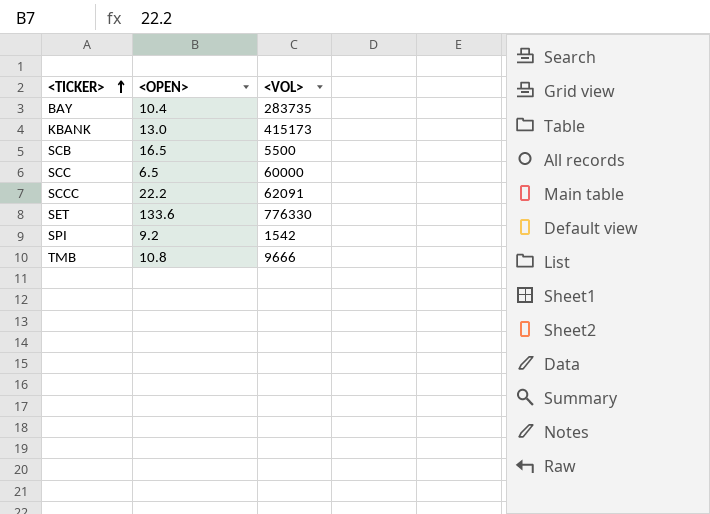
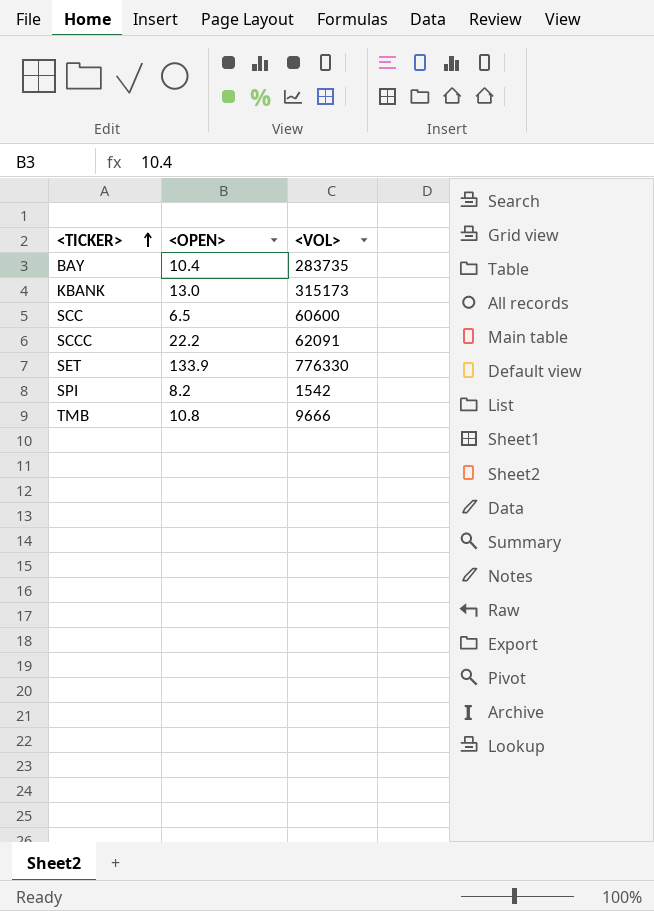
row SCB: 16.5 | 5500 -> none
KBANK | <VOL>: 415173 -> 315173
SCC | <VOL>: 60000 -> 60600
SET | <OPEN>: 133.6 -> 133.9
SPI | <OPEN>: 9.2 -> 8.2

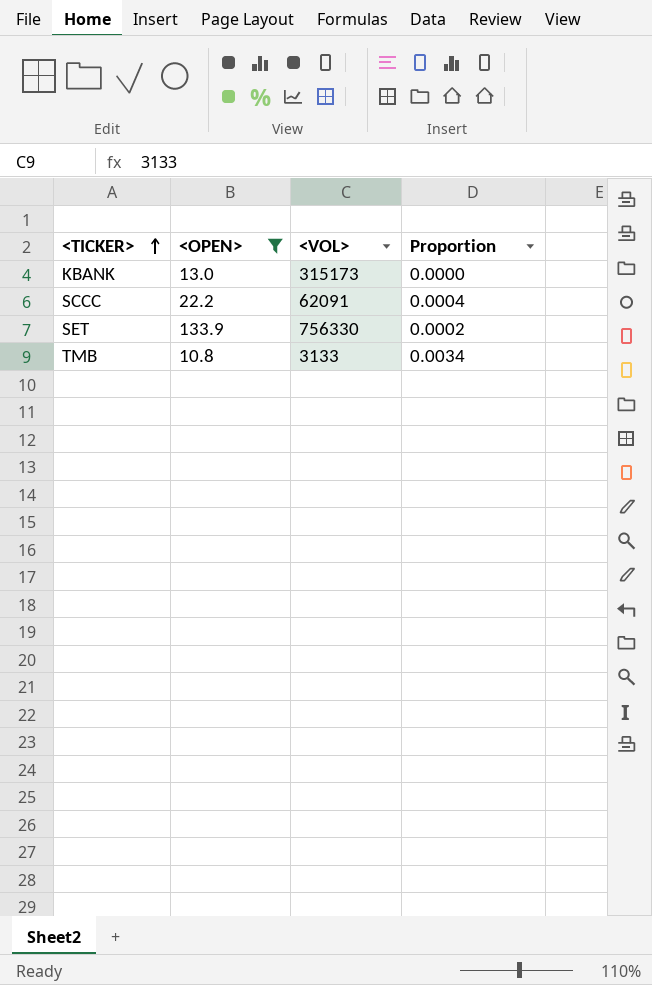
filter: none -> <OPEN> >= 10.8
column Proportion | formula: none -> [<OPEN>] / [<VOL>]
SET | <VOL>: 776330 -> 756330
TMB | <VOL>: 9666 -> 3133

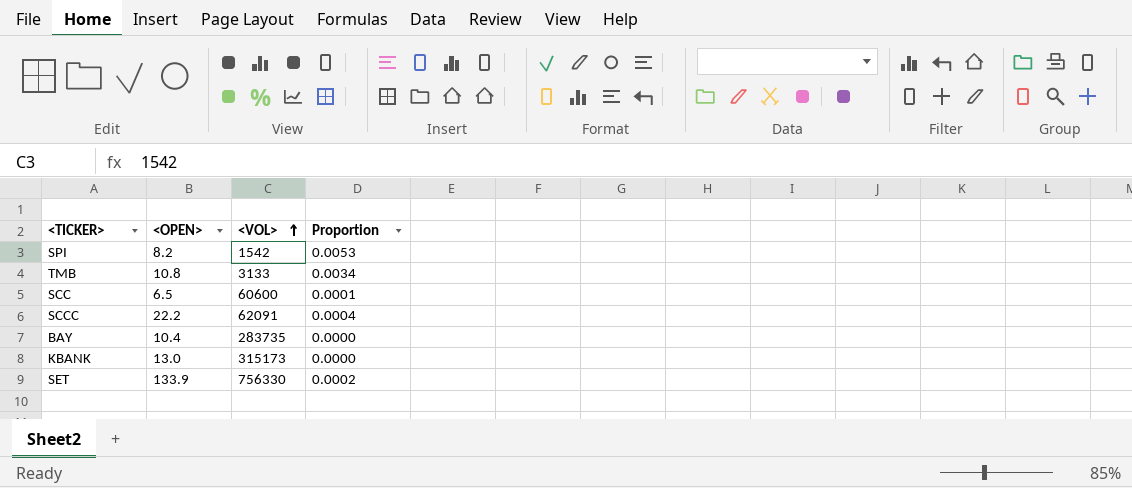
filter: <OPEN> >= 10.8 -> none
row order: <TICKER> ascending -> <VOL> ascending

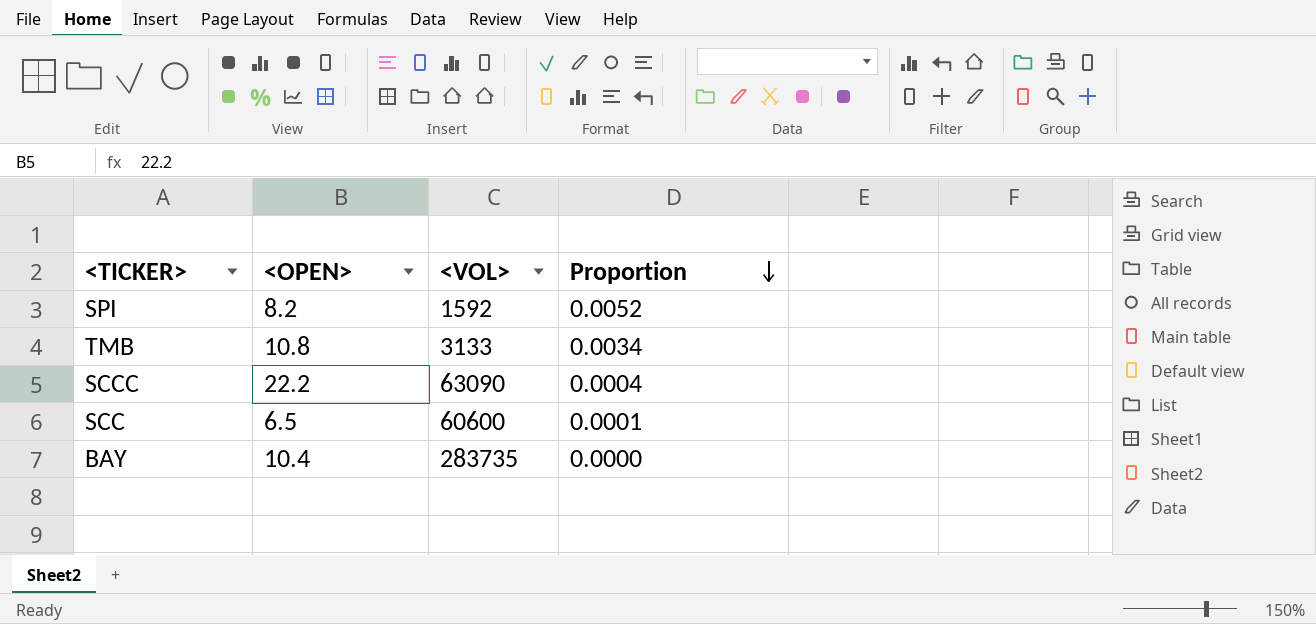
row order: <VOL> ascending -> Proportion descending
row KBANK: 13.0 | 315173 | 0.0000 -> none
row SET: 133.9 | 756330 | 0.0002 -> none
SPI | <VOL>: 1542 -> 1592
SPI | Proportion: 0.0053 -> 0.0052
SCCC | <VOL>: 62091 -> 63090

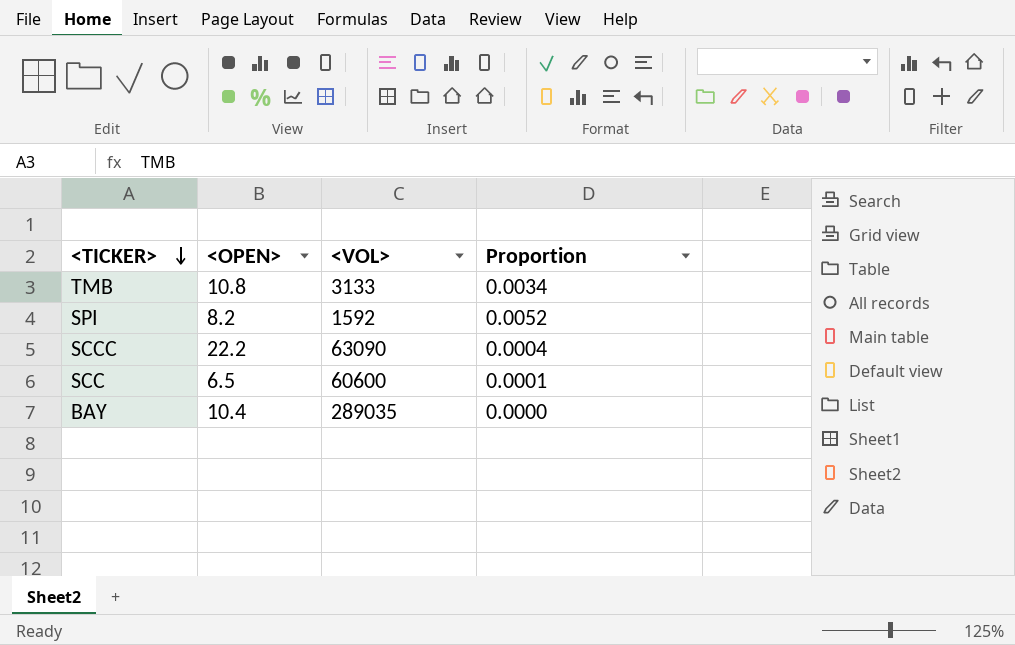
row order: Proportion descending -> <TICKER> descending
BAY | <VOL>: 283735 -> 289035

